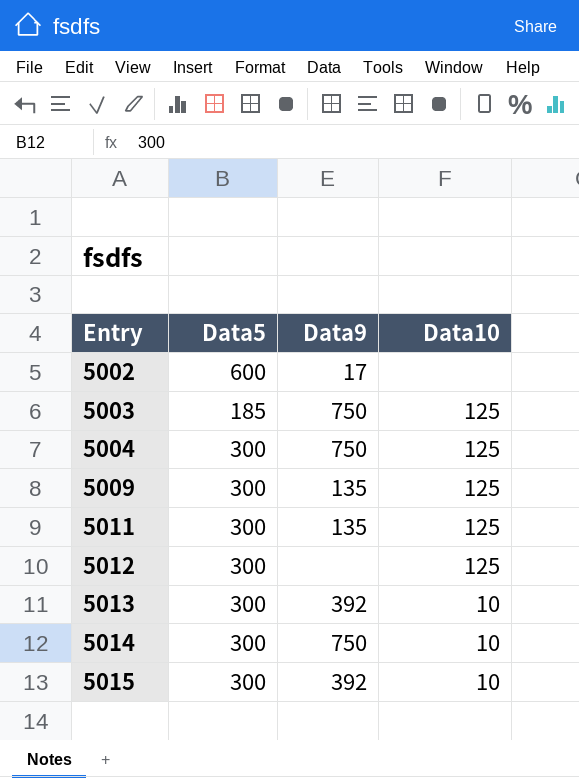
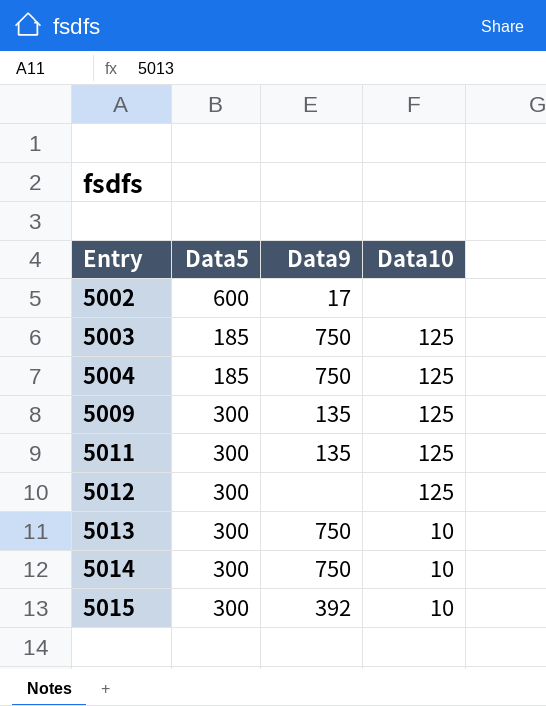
5004 | Data5: 300 -> 185
5013 | Data9: 392 -> 750

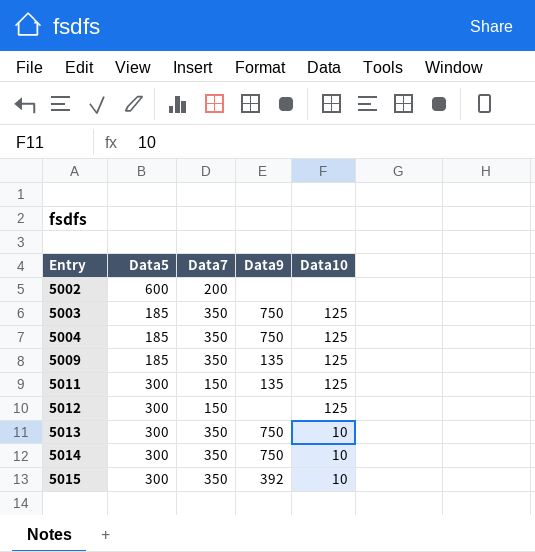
column Data7 | position: none -> 3
5002 | Data9: 17 -> none
5009 | Data5: 300 -> 185

